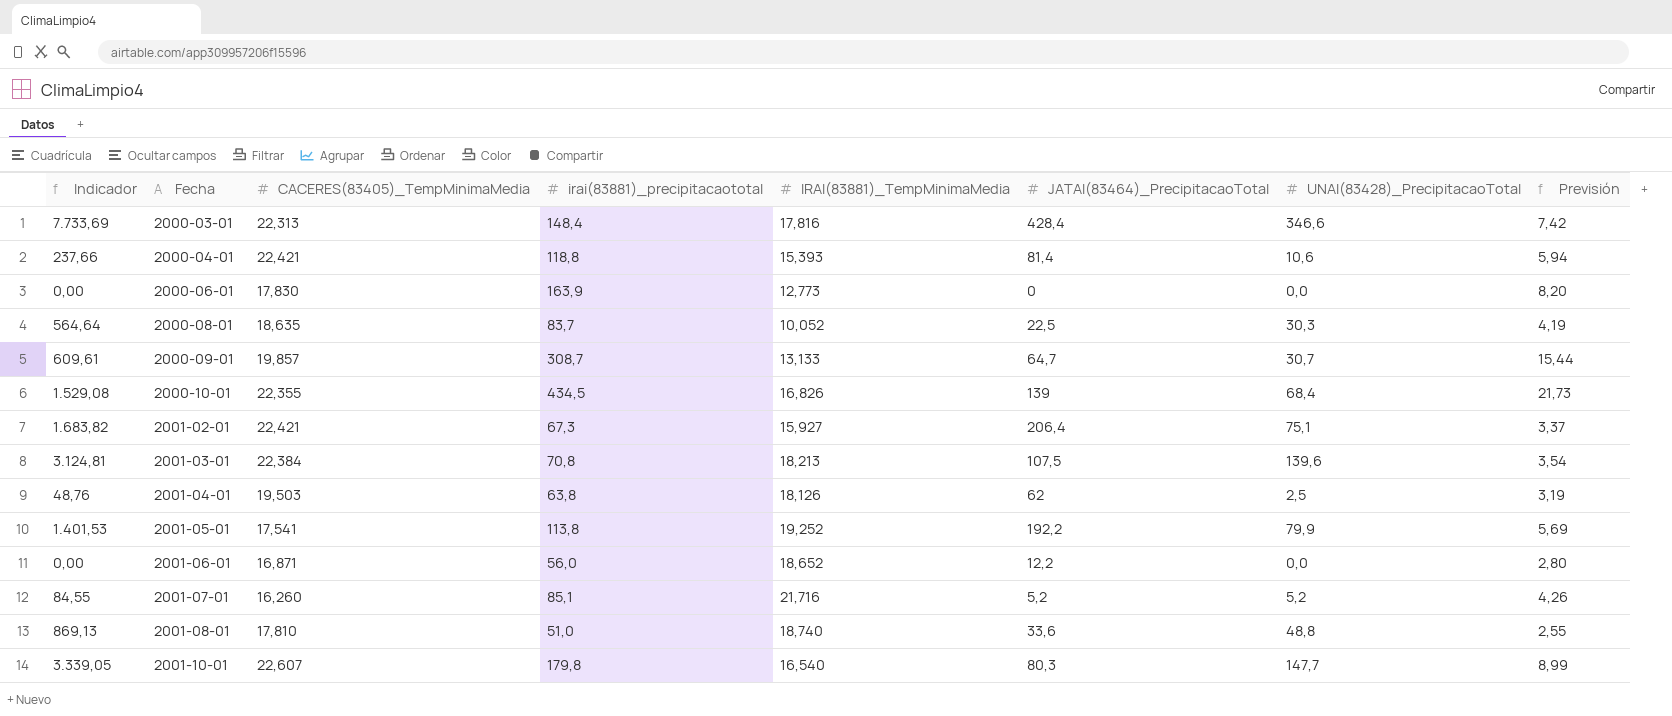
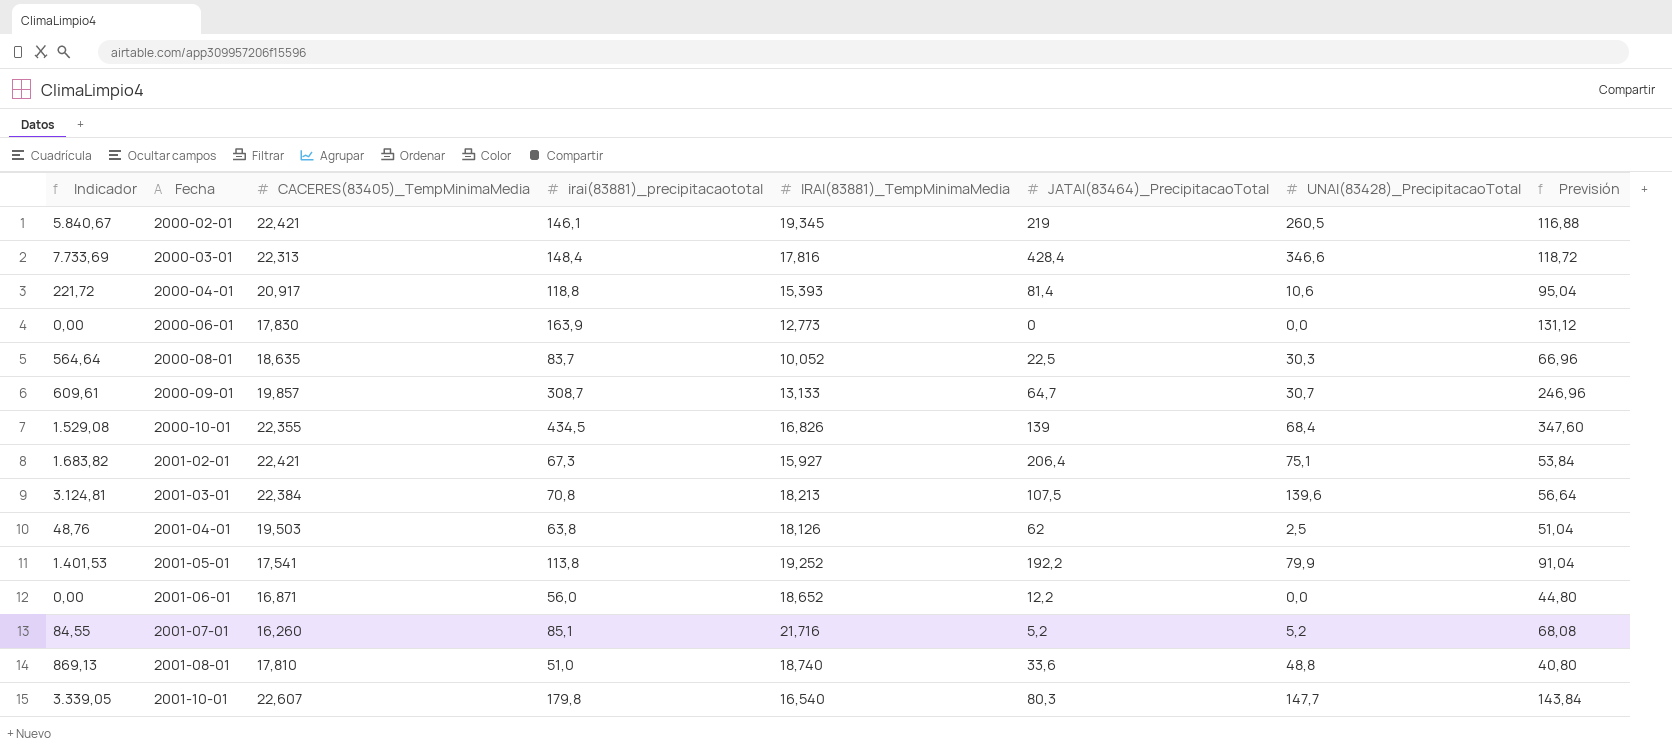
column Previsión | formula: [irai(83881)_precipitacaototal] * 0,05 -> [irai(83881)_precipitacaototal] * 0,8
row 2000-02-01: none -> 5.840,67 | 22,421 | 146,1 | 19,345 | 219 | 260,5 | 116,88
2000-04-01 | Indicador: 237,66 -> 221,72
2000-04-01 | CACERES(83405)_TempMinimaMedia: 22,421 -> 20,917

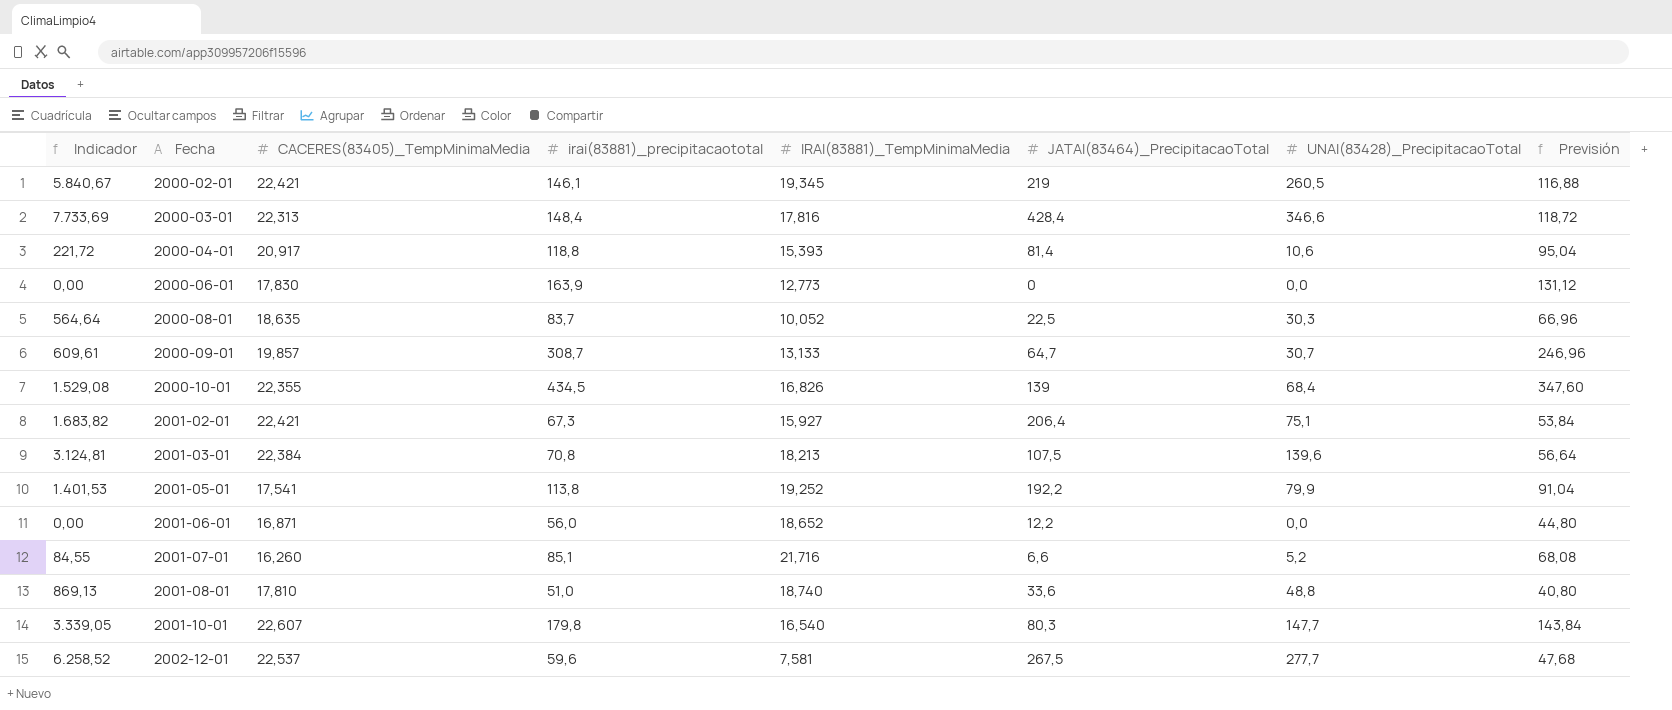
row 2001-04-01: 48,76 | 19,503 | 63,8 | 18,126 | 62 | 2,5 | 51,04 -> none
2001-07-01 | JATAI(83464)_PrecipitacaoTotal: 5,2 -> 6,6
row 2002-12-01: none -> 6.258,52 | 22,537 | 59,6 | 7,581 | 267,5 | 277,7 | 47,68

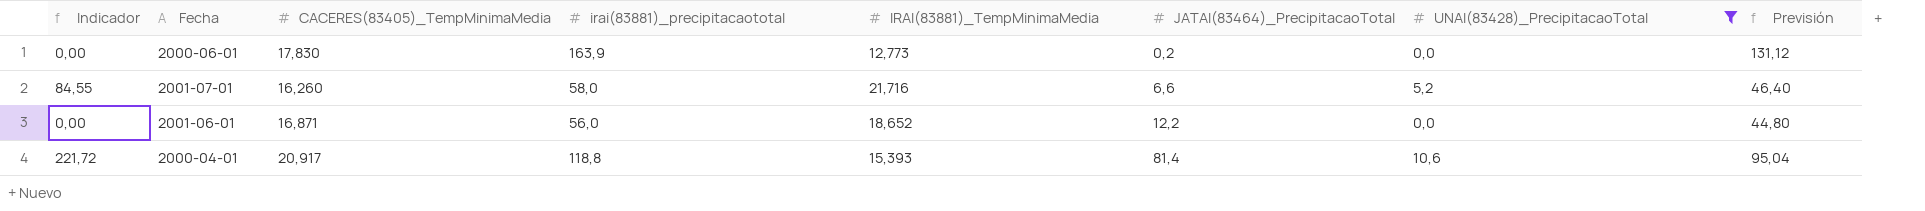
filter: none -> UNAI(83428)_PrecipitacaoTotal <= 10,6
row order: Fecha ascending -> JATAI(83464)_PrecipitacaoTotal ascending
2000-06-01 | JATAI(83464)_PrecipitacaoTotal: 0 -> 0,2
2001-07-01 | irai(83881)_precipitacaototal: 85,1 -> 58,0
2001-07-01 | Previsión: 68,08 -> 46,40

